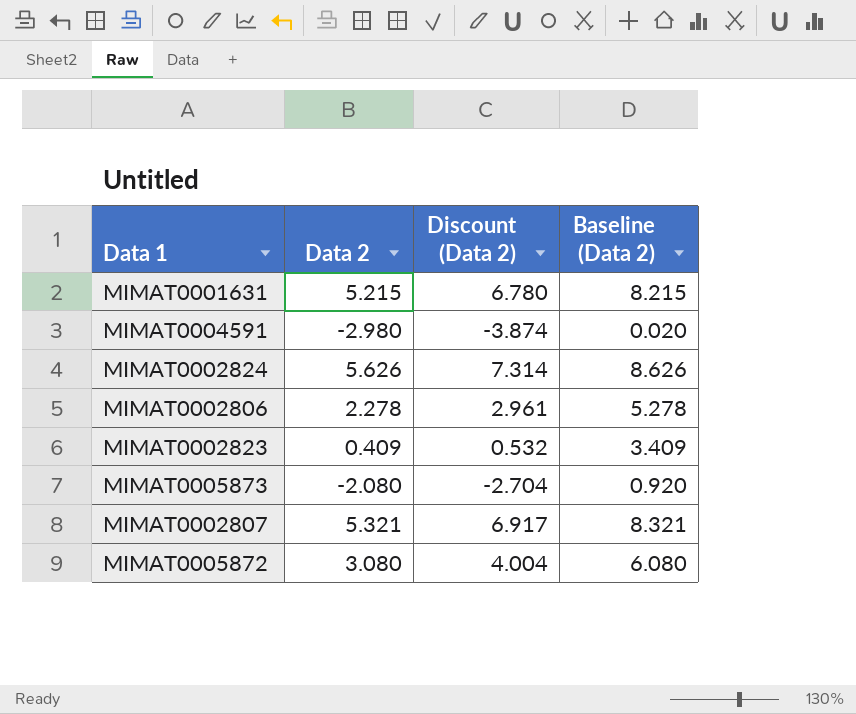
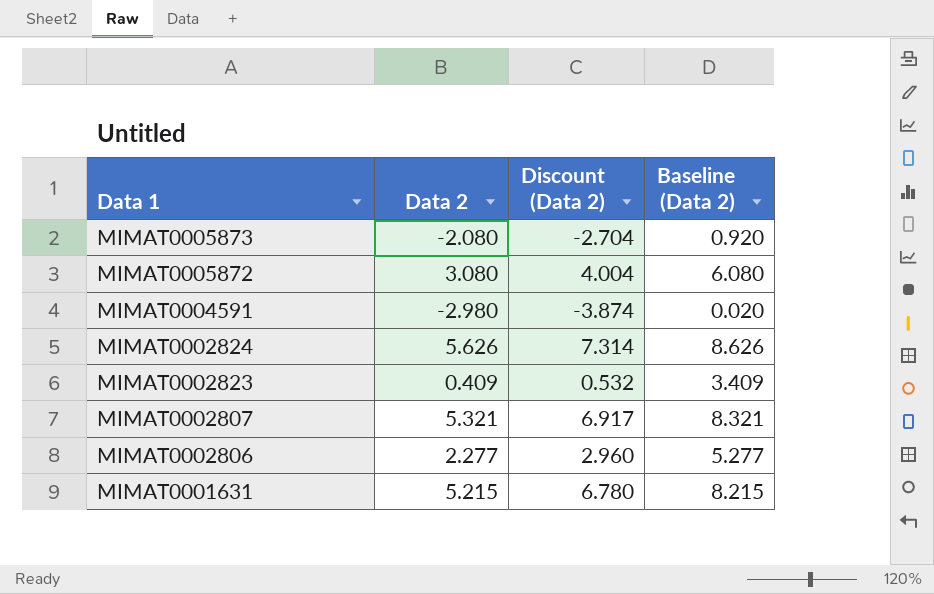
row order: none -> Data 1 descending
MIMAT0002806 | Data 2: 2.278 -> 2.277
MIMAT0002806 | Discount (Data 2): 2.961 -> 2.960
MIMAT0002806 | Baseline (Data 2): 5.278 -> 5.277

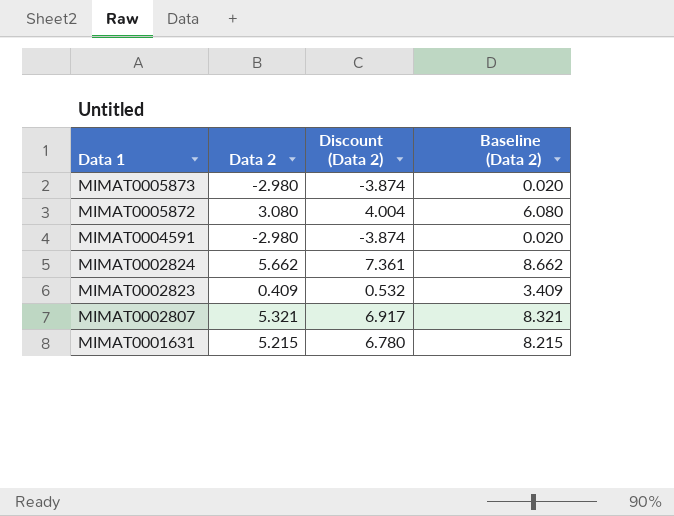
row MIMAT0002806: 2.277 | 2.960 | 5.277 -> none
MIMAT0005873 | Data 2: -2.080 -> -2.980
MIMAT0005873 | Discount (Data 2): -2.704 -> -3.874
MIMAT0005873 | Baseline (Data 2): 0.920 -> 0.020
MIMAT0002824 | Data 2: 5.626 -> 5.662
MIMAT0002824 | Discount (Data 2): 7.314 -> 7.361
MIMAT0002824 | Baseline (Data 2): 8.626 -> 8.662

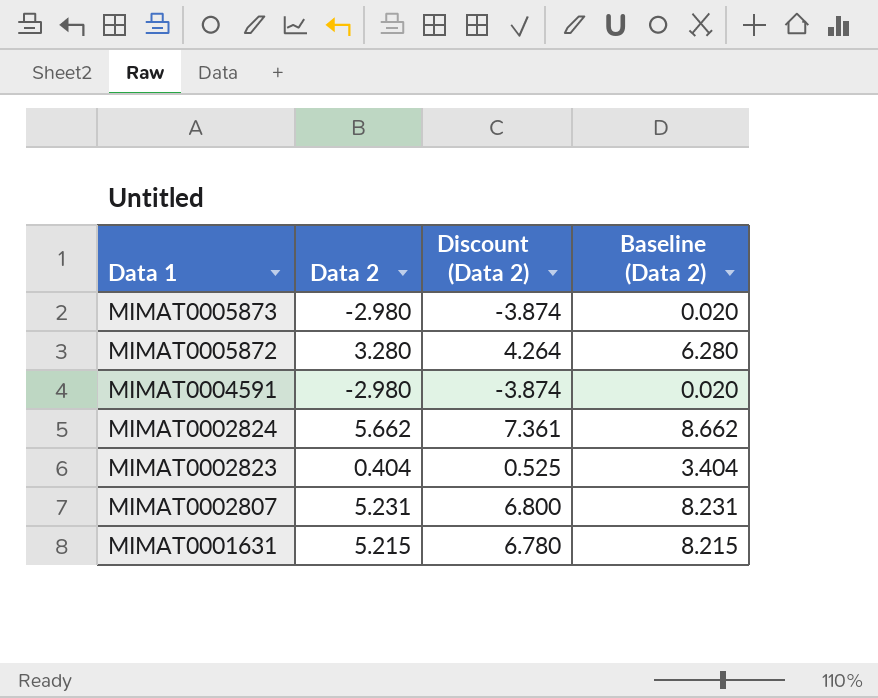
MIMAT0005872 | Data 2: 3.080 -> 3.280
MIMAT0005872 | Discount (Data 2): 4.004 -> 4.264
MIMAT0005872 | Baseline (Data 2): 6.080 -> 6.280
MIMAT0002823 | Data 2: 0.409 -> 0.404
MIMAT0002823 | Discount (Data 2): 0.532 -> 0.525
MIMAT0002823 | Baseline (Data 2): 3.409 -> 3.404
MIMAT0002807 | Data 2: 5.321 -> 5.231
MIMAT0002807 | Discount (Data 2): 6.917 -> 6.800
MIMAT0002807 | Baseline (Data 2): 8.321 -> 8.231

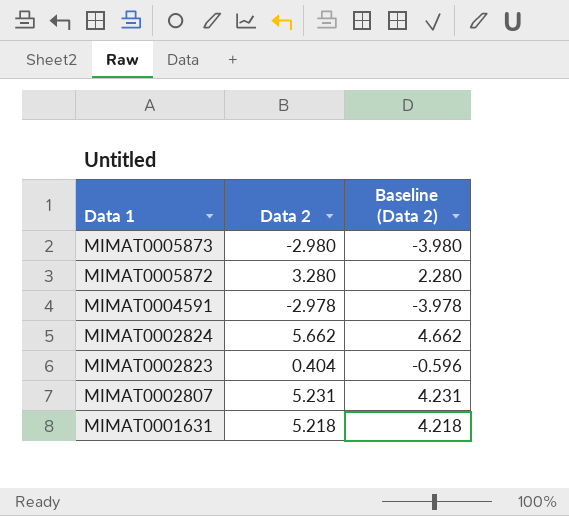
column Discount (Data 2) | formula: [Data 2] * 1.3 -> none
column Baseline (Data 2) | formula: [Data 2] + 3 -> [Data 2] - 1
MIMAT0004591 | Data 2: -2.980 -> -2.978
MIMAT0001631 | Data 2: 5.215 -> 5.218

